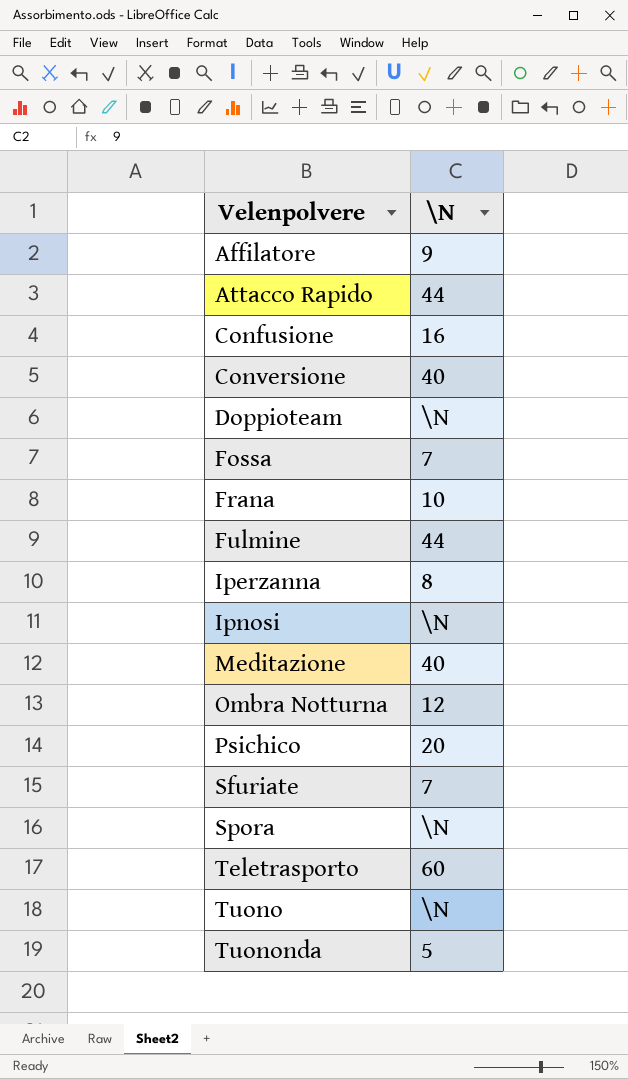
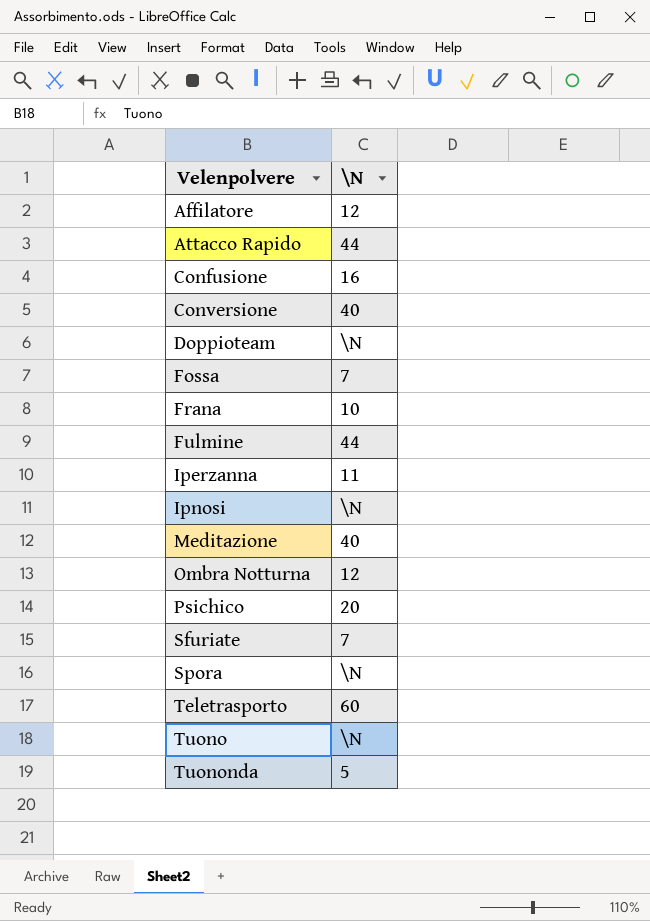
Affilatore | \N: 9 -> 12
Iperzanna | \N: 8 -> 11

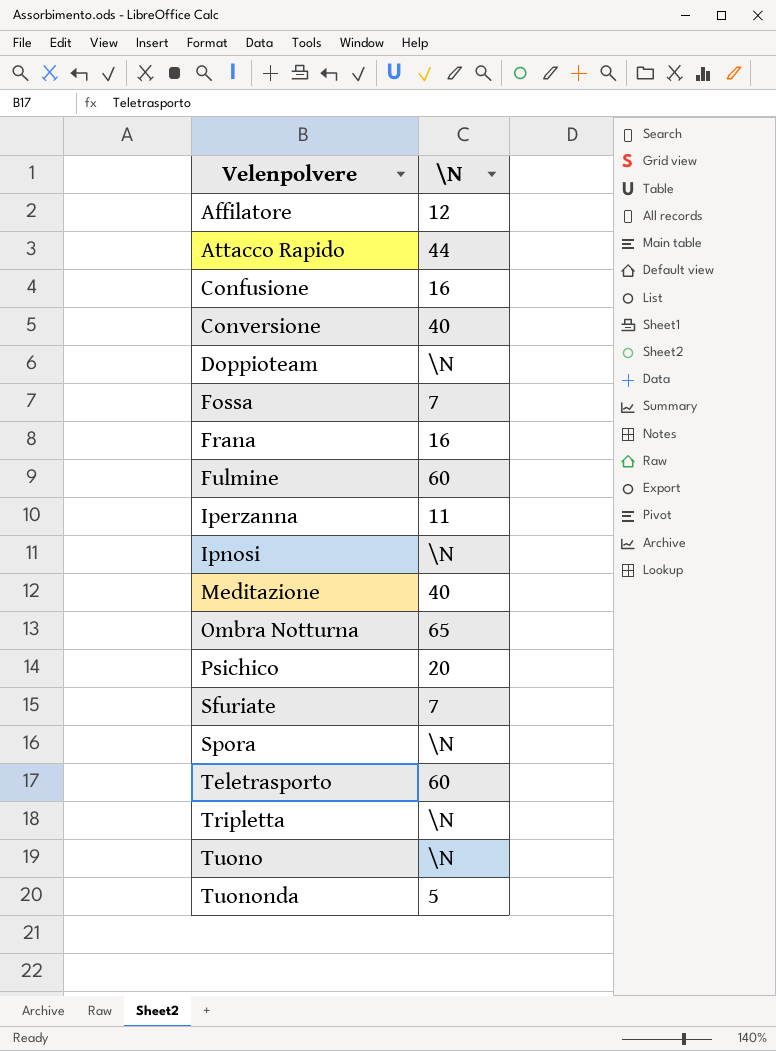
Frana | \N: 10 -> 16
Fulmine | \N: 44 -> 60
Ombra Notturna | \N: 12 -> 65
row Tripletta: none -> \N

